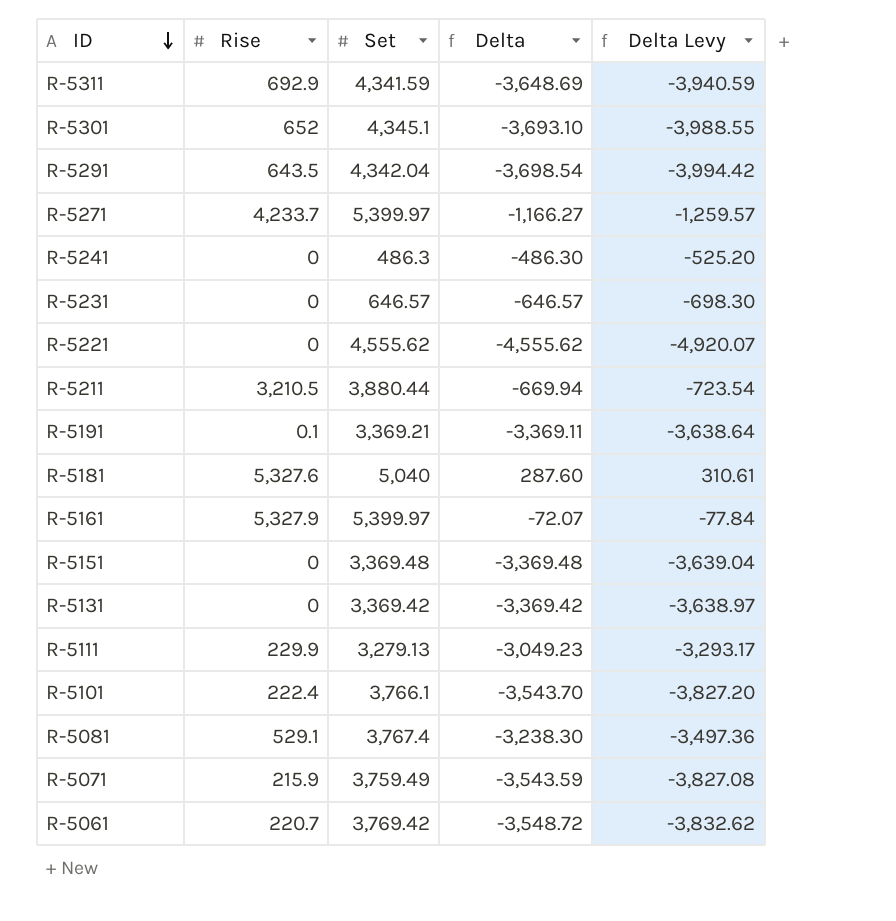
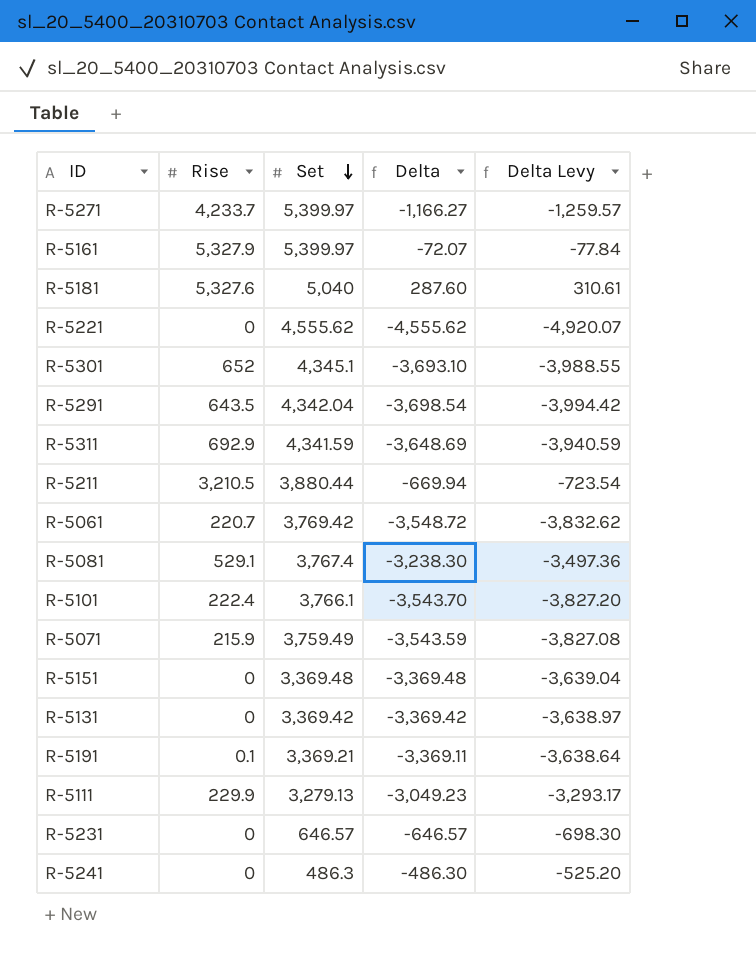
row order: ID descending -> Set descending

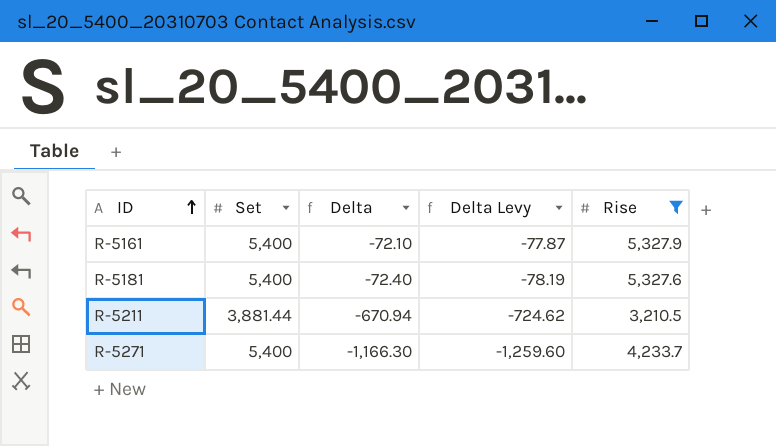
filter: none -> Rise >= 3,210.5
row order: Set descending -> ID ascending
column Rise | position: 2 -> 5
R-5161 | Set: 5,399.97 -> 5,400
R-5161 | Delta: -72.07 -> -72.10
R-5161 | Delta Levy: -77.84 -> -77.87
R-5181 | Set: 5,040 -> 5,400
R-5181 | Delta: 287.60 -> -72.40
R-5181 | Delta Levy: 310.61 -> -78.19
R-5211 | Set: 3,880.44 -> 3,881.44
R-5211 | Delta: -669.94 -> -670.94
R-5211 | Delta Levy: -723.54 -> -724.62
R-5271 | Set: 5,399.97 -> 5,400
R-5271 | Delta: -1,166.27 -> -1,166.30
R-5271 | Delta Levy: -1,259.57 -> -1,259.60

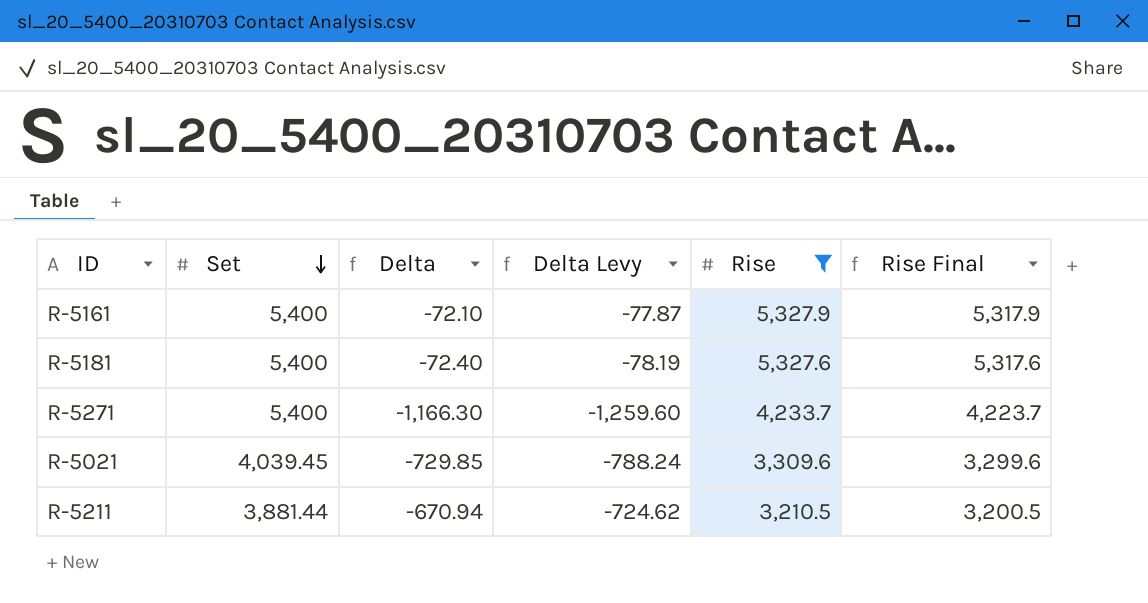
row order: ID ascending -> Set descending
column Rise Final | formula: none -> [Rise] - 10
row R-5021: none -> 4,039.45 | -729.85 | -788.24 | 3,309.6 | 3,299.6

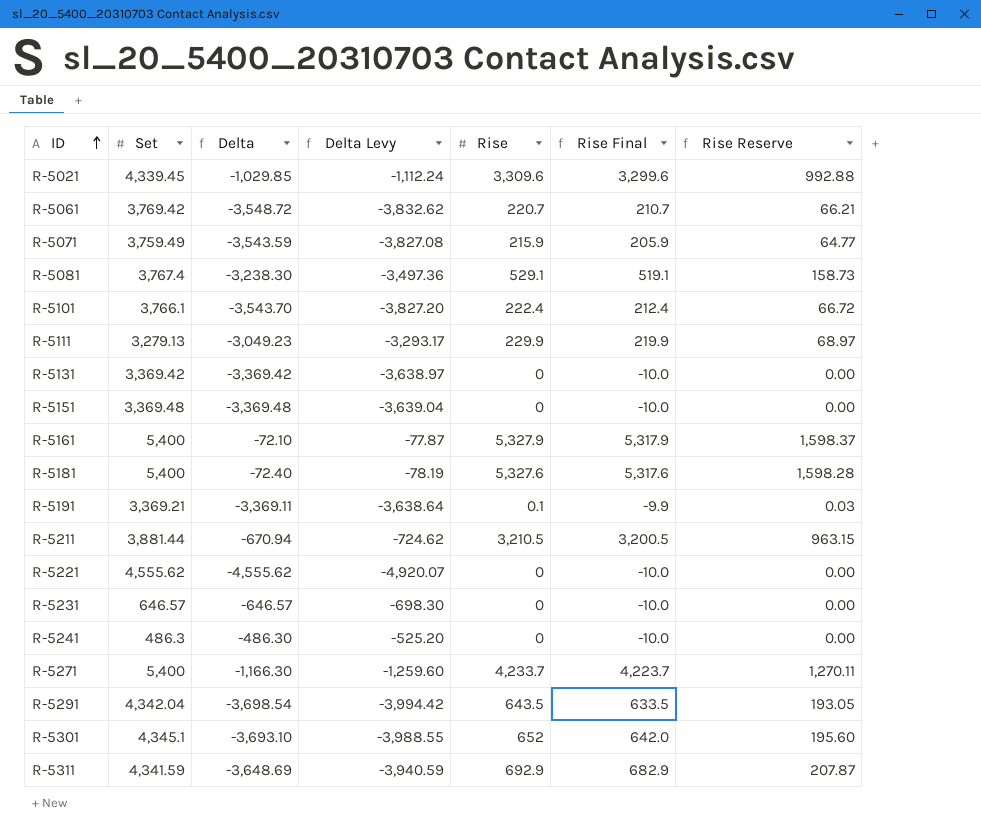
filter: Rise >= 3,210.5 -> none
row order: Set descending -> ID ascending
column Rise Reserve | formula: none -> [Rise] * 0.3
R-5021 | Set: 4,039.45 -> 4,339.45
R-5021 | Delta: -729.85 -> -1,029.85
R-5021 | Delta Levy: -788.24 -> -1,112.24

